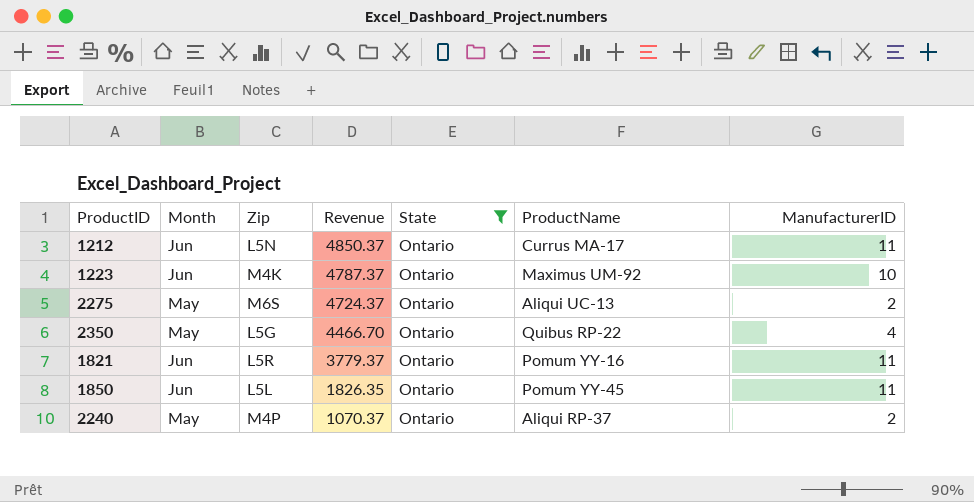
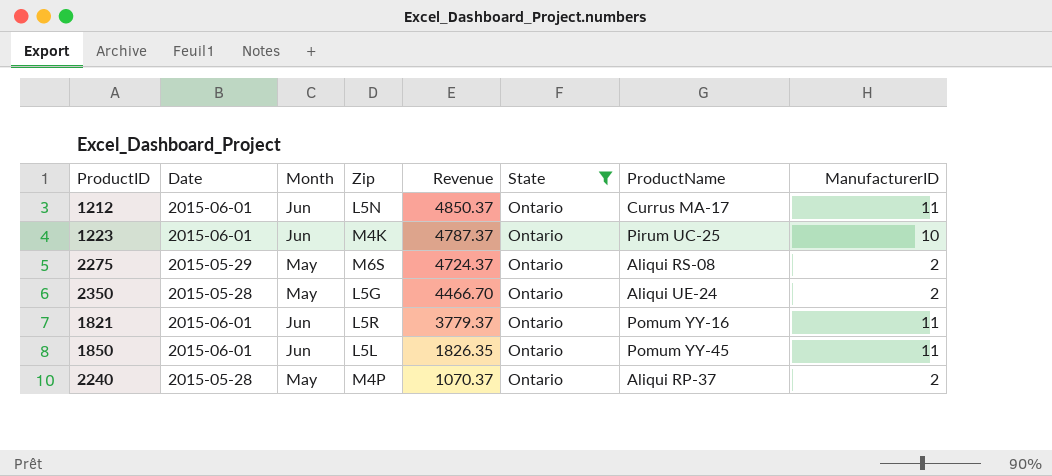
column Date | position: none -> 2
1223 | ProductName: Maximus UM-92 -> Pirum UC-25
2275 | ProductName: Aliqui UC-13 -> Aliqui RS-08
2350 | ProductName: Quibus RP-22 -> Aliqui UE-24
2350 | ManufacturerID: 4 -> 2

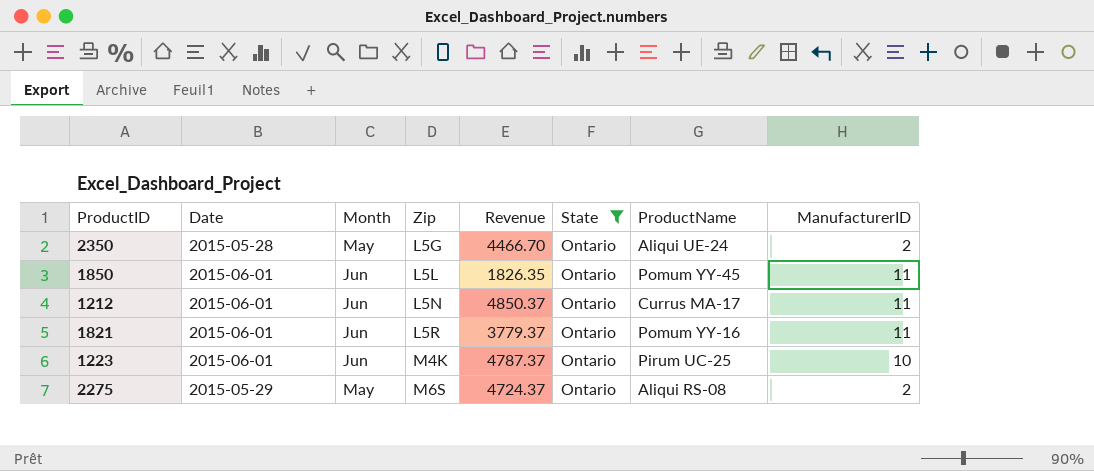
row order: Revenue descending -> Zip ascending
row 2240: 2015-05-28 | May | M4P | 1070.37 | Ontario | Aliqui RP-37 | 2 -> none

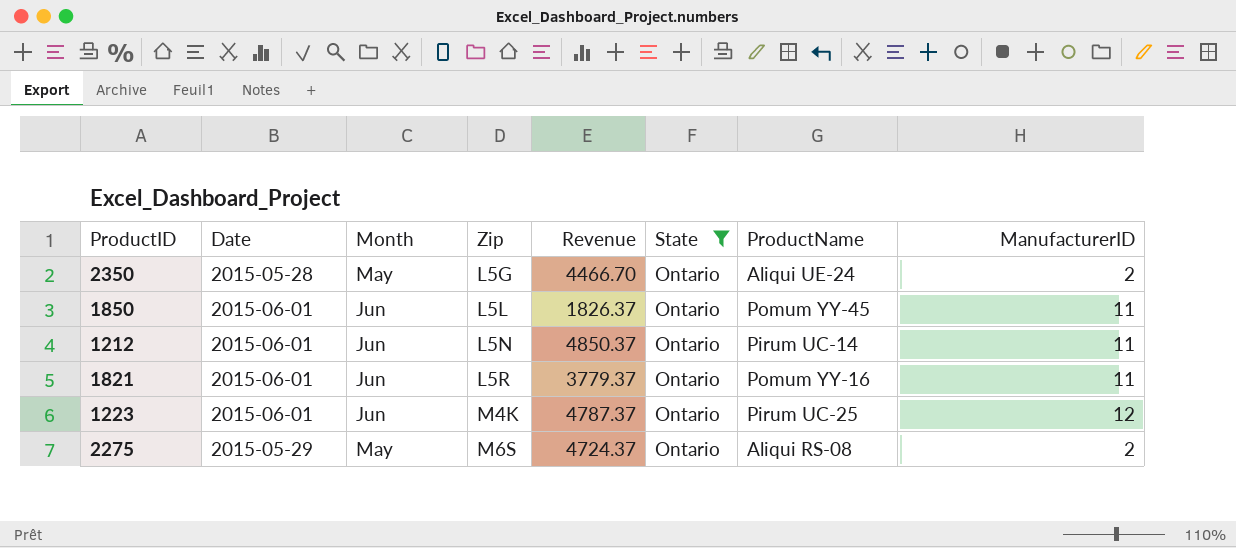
1850 | Revenue: 1826.35 -> 1826.37
1212 | ProductName: Currus MA-17 -> Pirum UC-14
1223 | ManufacturerID: 10 -> 12

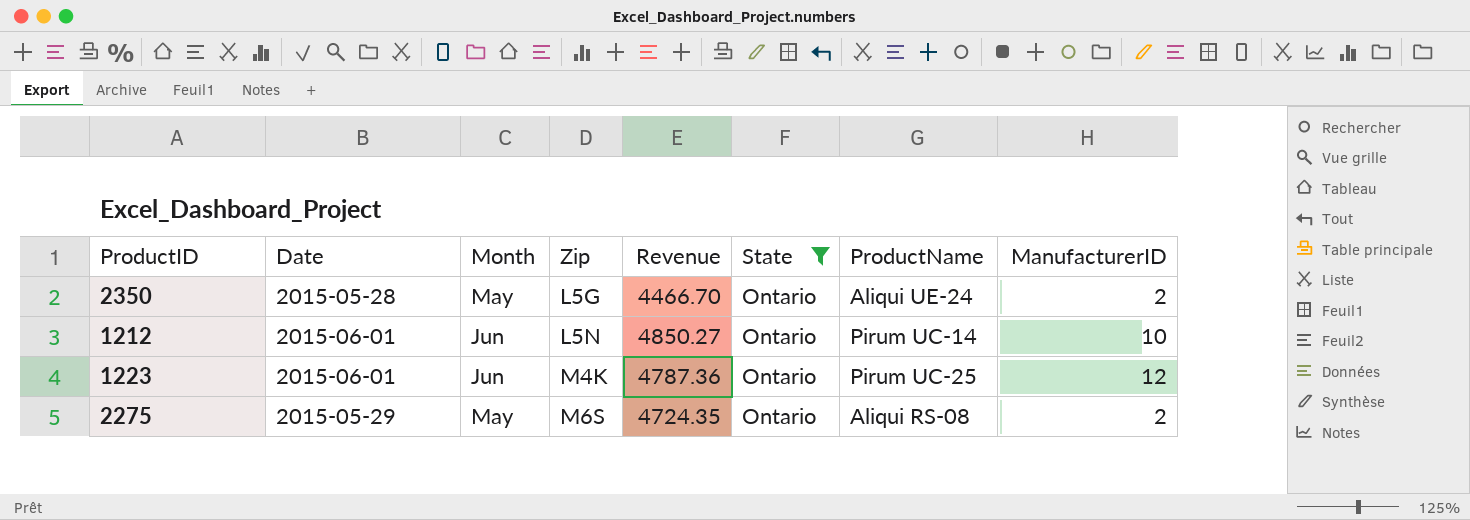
row 1850: 2015-06-01 | Jun | L5L | 1826.37 | Ontario | Pomum YY-45 | 11 -> none
row 1821: 2015-06-01 | Jun | L5R | 3779.37 | Ontario | Pomum YY-16 | 11 -> none
1212 | Revenue: 4850.37 -> 4850.27
1212 | ManufacturerID: 11 -> 10
1223 | Revenue: 4787.37 -> 4787.36
2275 | Revenue: 4724.37 -> 4724.35

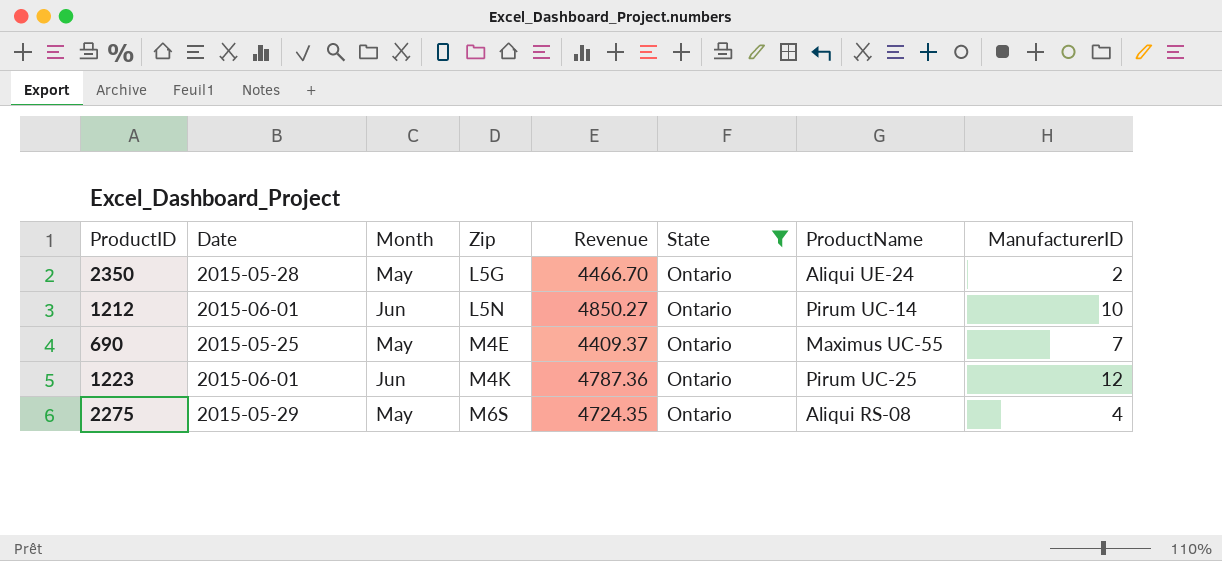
row 690: none -> 2015-05-25 | May | M4E | 4409.37 | Ontario | Maximus UC-55 | 7
2275 | ManufacturerID: 2 -> 4

